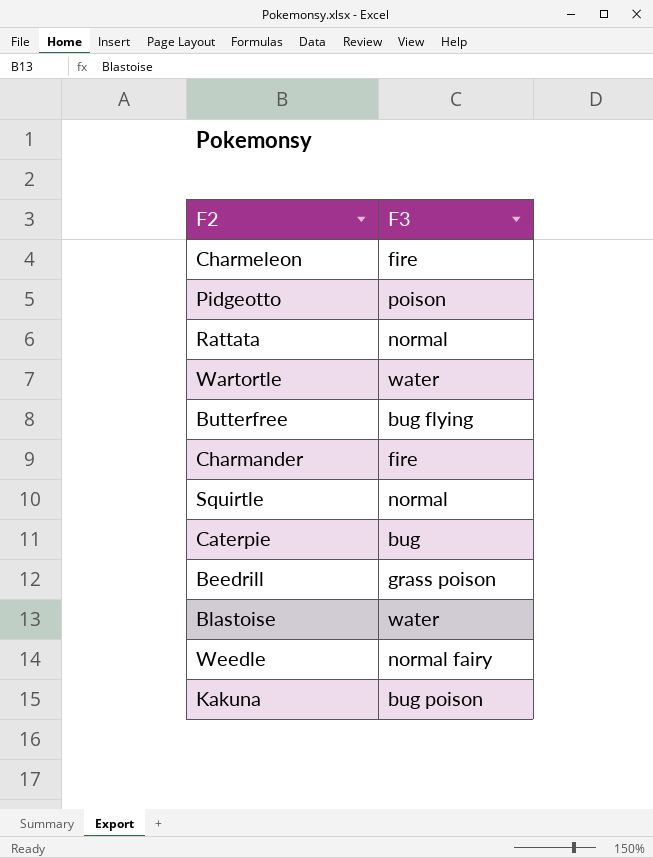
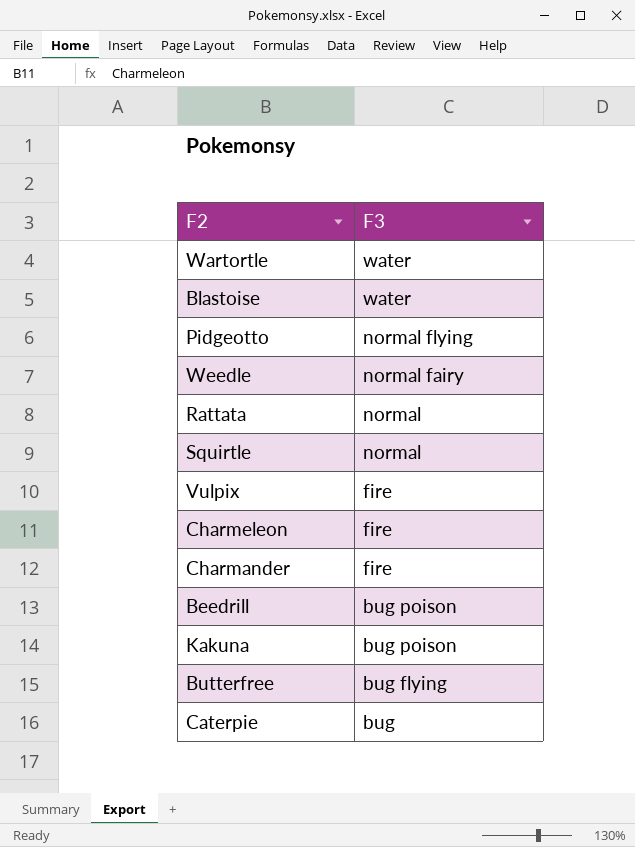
row order: none -> F3 descending
Pidgeotto | F3: poison -> normal flying
row Vulpix: none -> fire
Beedrill | F3: grass poison -> bug poison

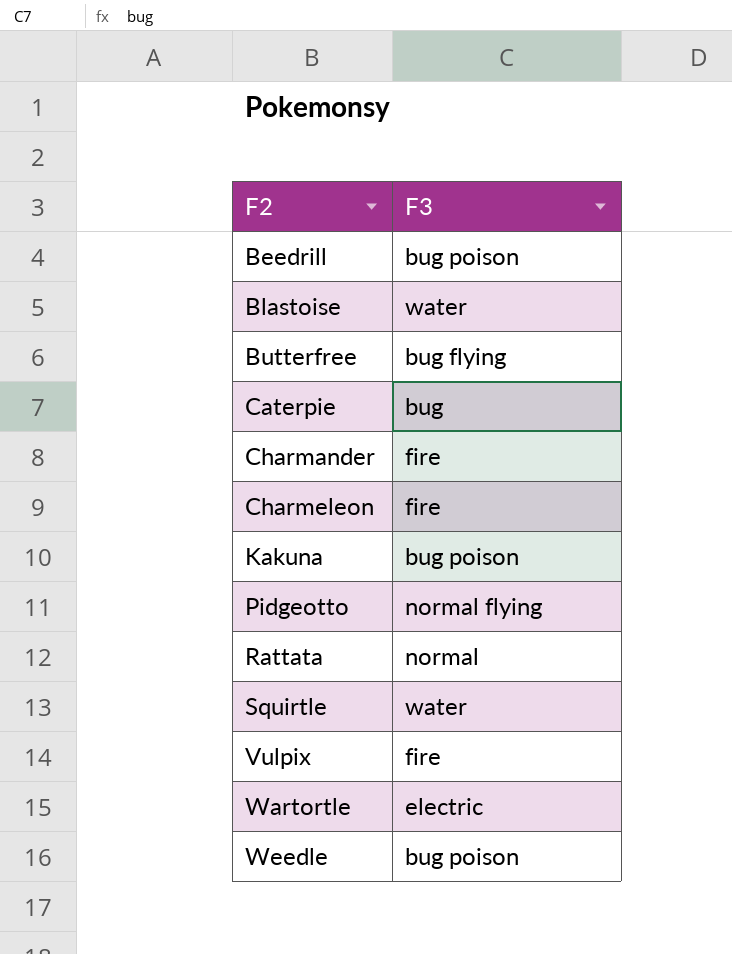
row order: F3 descending -> F2 ascending
Squirtle | F3: normal -> water
Wartortle | F3: water -> electric
Weedle | F3: normal fairy -> bug poison

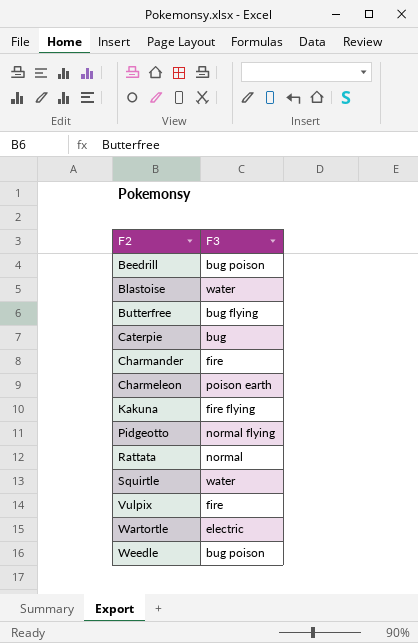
Charmeleon | F3: fire -> poison earth
Kakuna | F3: bug poison -> fire flying

